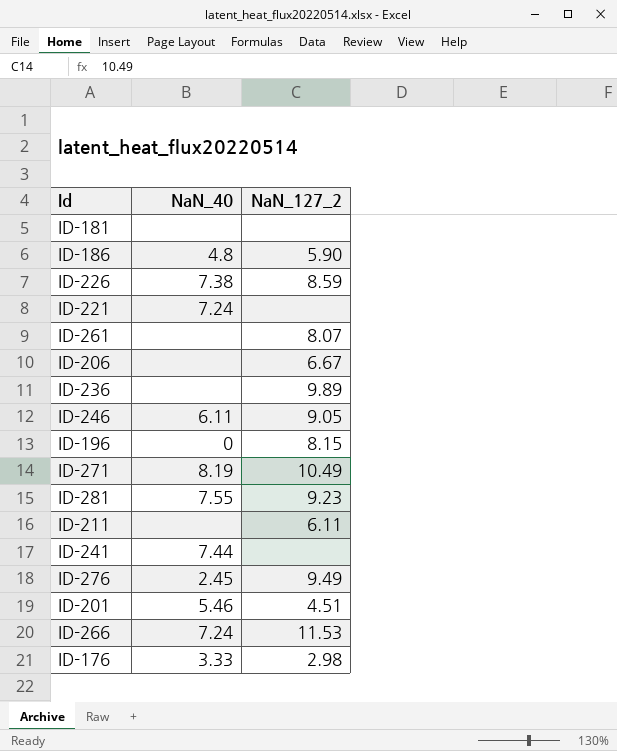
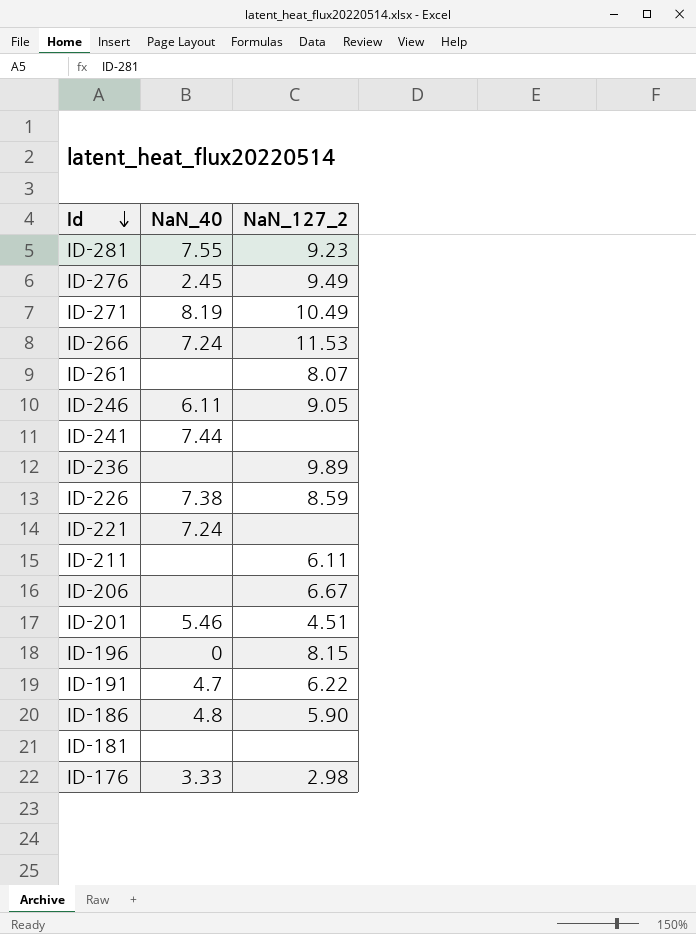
row order: none -> Id descending
row ID-191: none -> 4.7 | 6.22

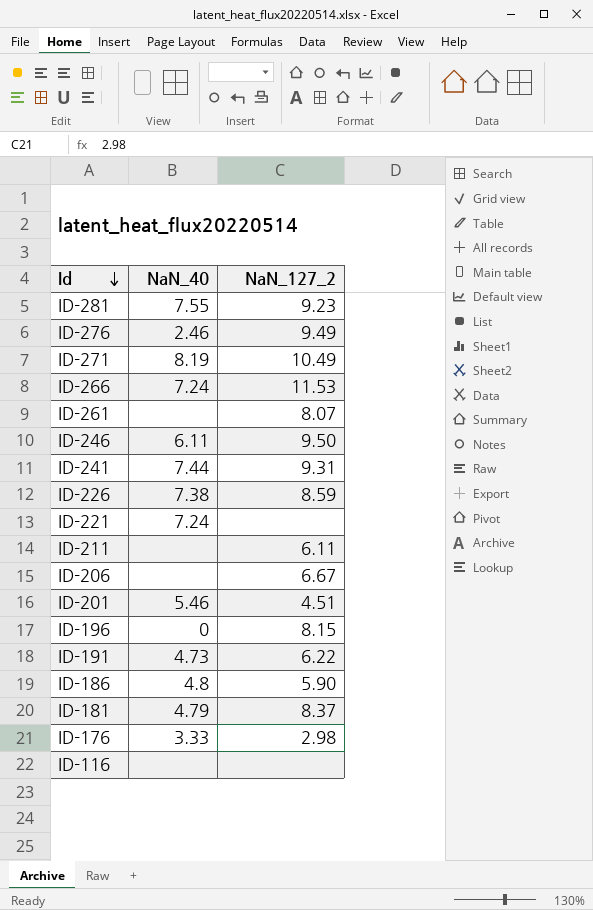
row ID-236: none | 9.89 -> none
ID-276 | NaN_40: 2.45 -> 2.46
ID-246 | NaN_127_2: 9.05 -> 9.50
ID-241 | NaN_127_2: none -> 9.31
ID-191 | NaN_40: 4.7 -> 4.73
ID-181 | NaN_40: none -> 4.79
ID-181 | NaN_127_2: none -> 8.37
row ID-116: none -> none | none

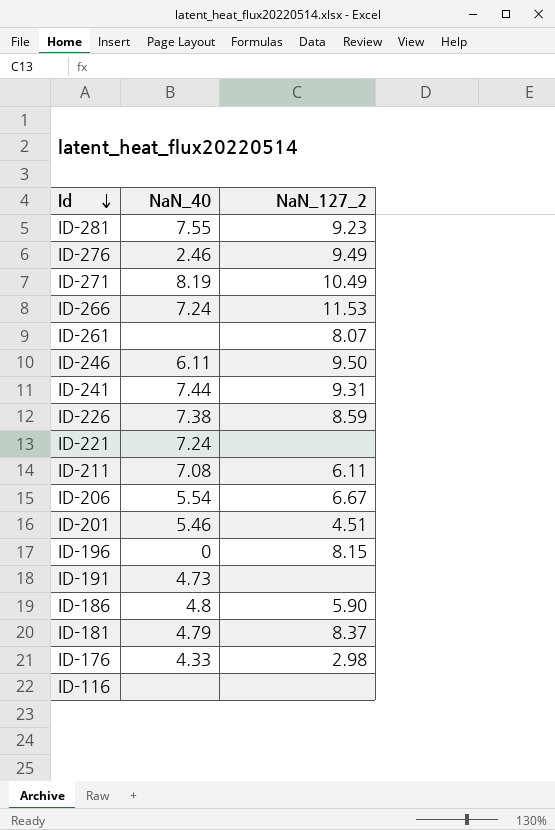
ID-211 | NaN_40: none -> 7.08
ID-206 | NaN_40: none -> 5.54
ID-191 | NaN_127_2: 6.22 -> none
ID-176 | NaN_40: 3.33 -> 4.33

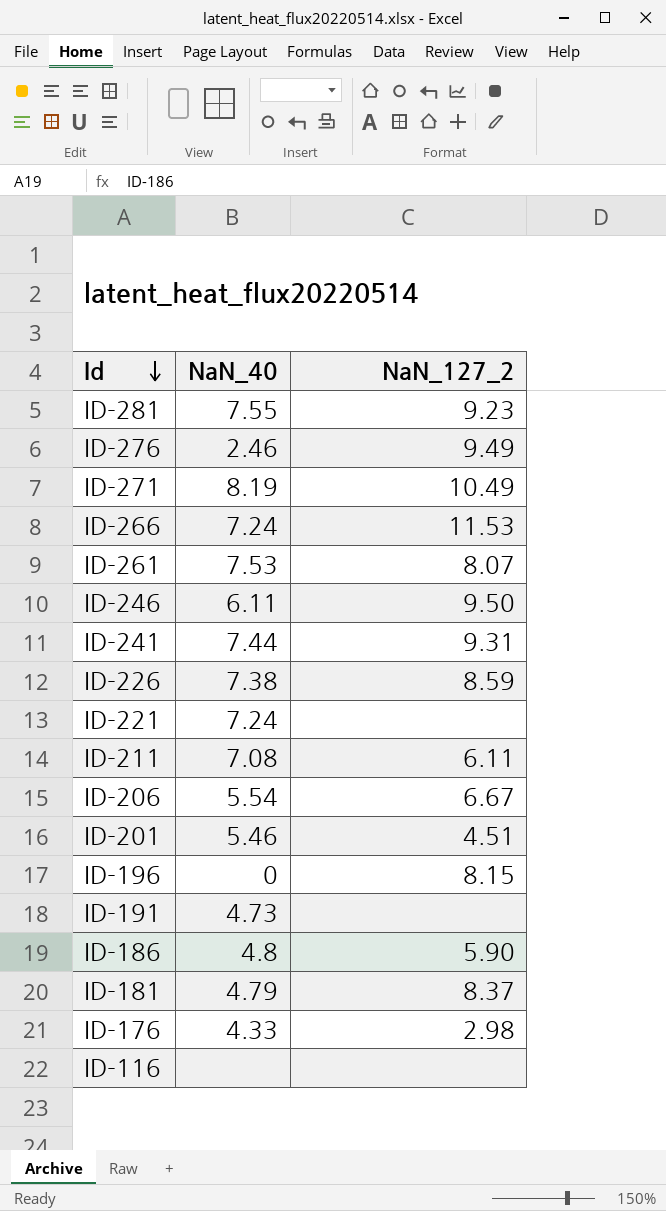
ID-261 | NaN_40: none -> 7.53

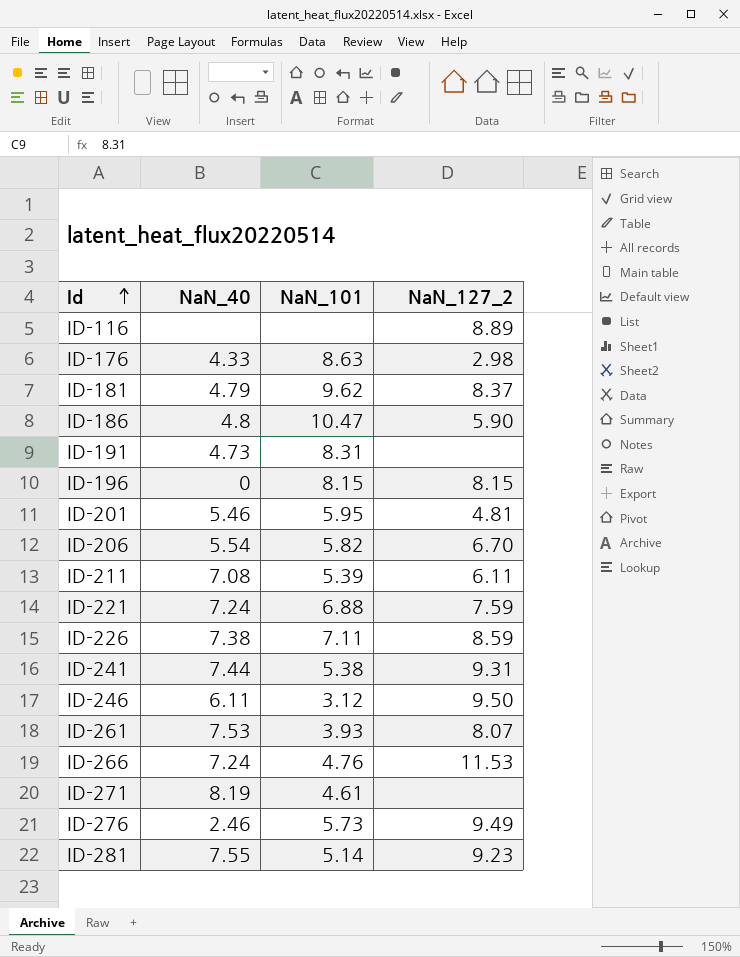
row order: Id descending -> Id ascending
column NaN_101 | position: none -> 3
ID-116 | NaN_127_2: none -> 8.89
ID-201 | NaN_127_2: 4.51 -> 4.81
ID-206 | NaN_127_2: 6.67 -> 6.70
ID-221 | NaN_127_2: none -> 7.59
ID-271 | NaN_127_2: 10.49 -> none

